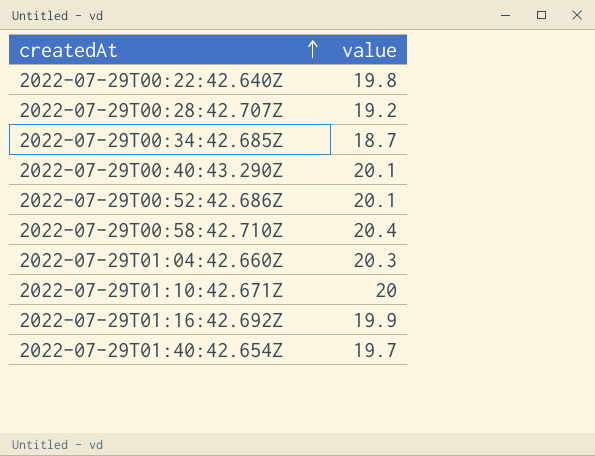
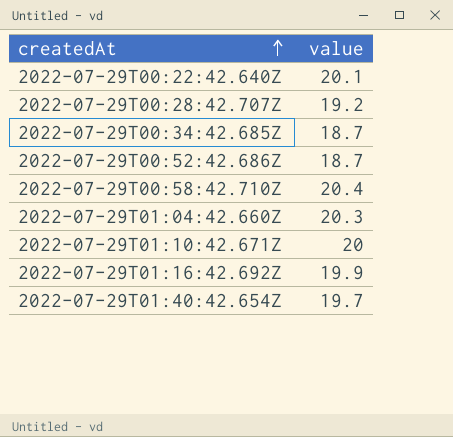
row 2022-07-29T00:40:43.290Z: 20.1 -> none
2022-07-29T00:22:42.640Z | value: 19.8 -> 20.1
2022-07-29T00:52:42.686Z | value: 20.1 -> 18.7

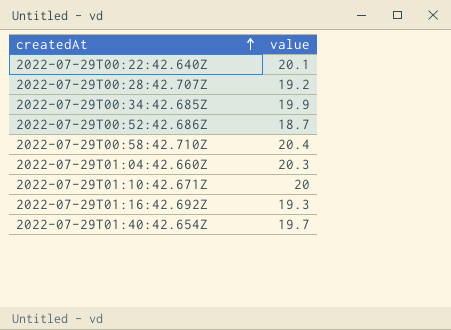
2022-07-29T00:34:42.685Z | value: 18.7 -> 19.9
2022-07-29T01:16:42.692Z | value: 19.9 -> 19.3

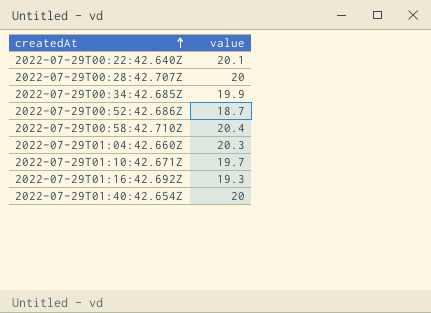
2022-07-29T00:28:42.707Z | value: 19.2 -> 20
2022-07-29T01:10:42.671Z | value: 20 -> 19.7
2022-07-29T01:40:42.654Z | value: 19.7 -> 20

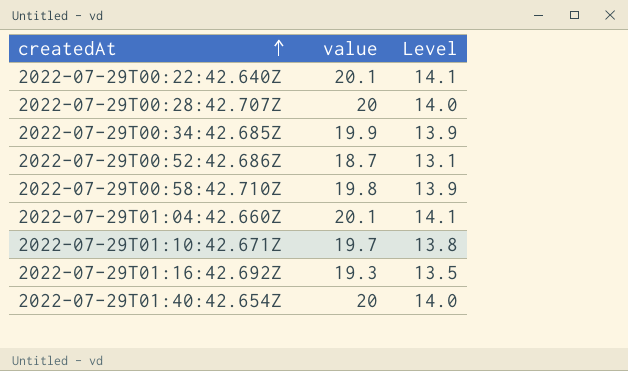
column Level | formula: none -> [value] * 0.7
2022-07-29T00:58:42.710Z | value: 20.4 -> 19.8
2022-07-29T01:04:42.660Z | value: 20.3 -> 20.1

